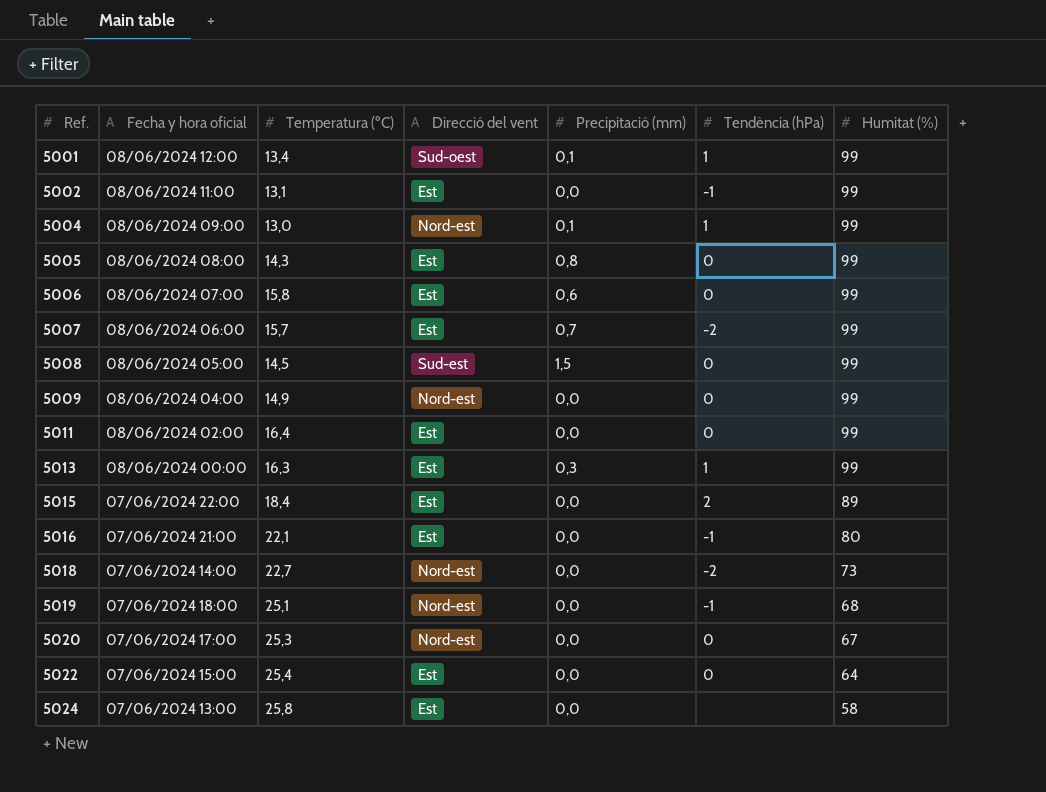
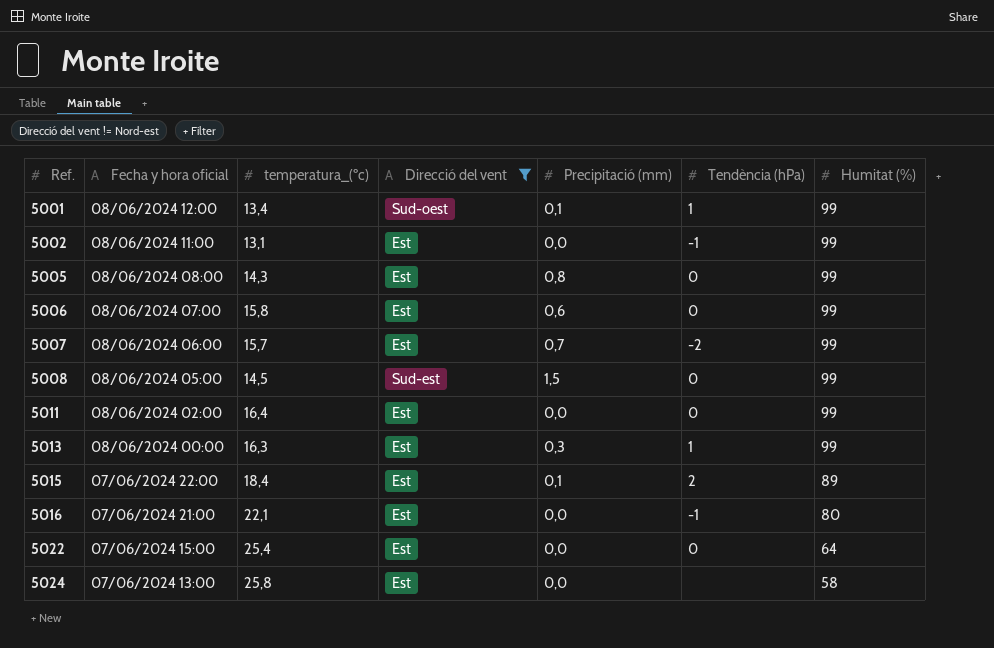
filter: none -> Direcció del vent != Nord-est
column name: Temperatura (ºC) -> temperatura_(ºc)
5015 | Precipitació (mm): 0,0 -> 0,1

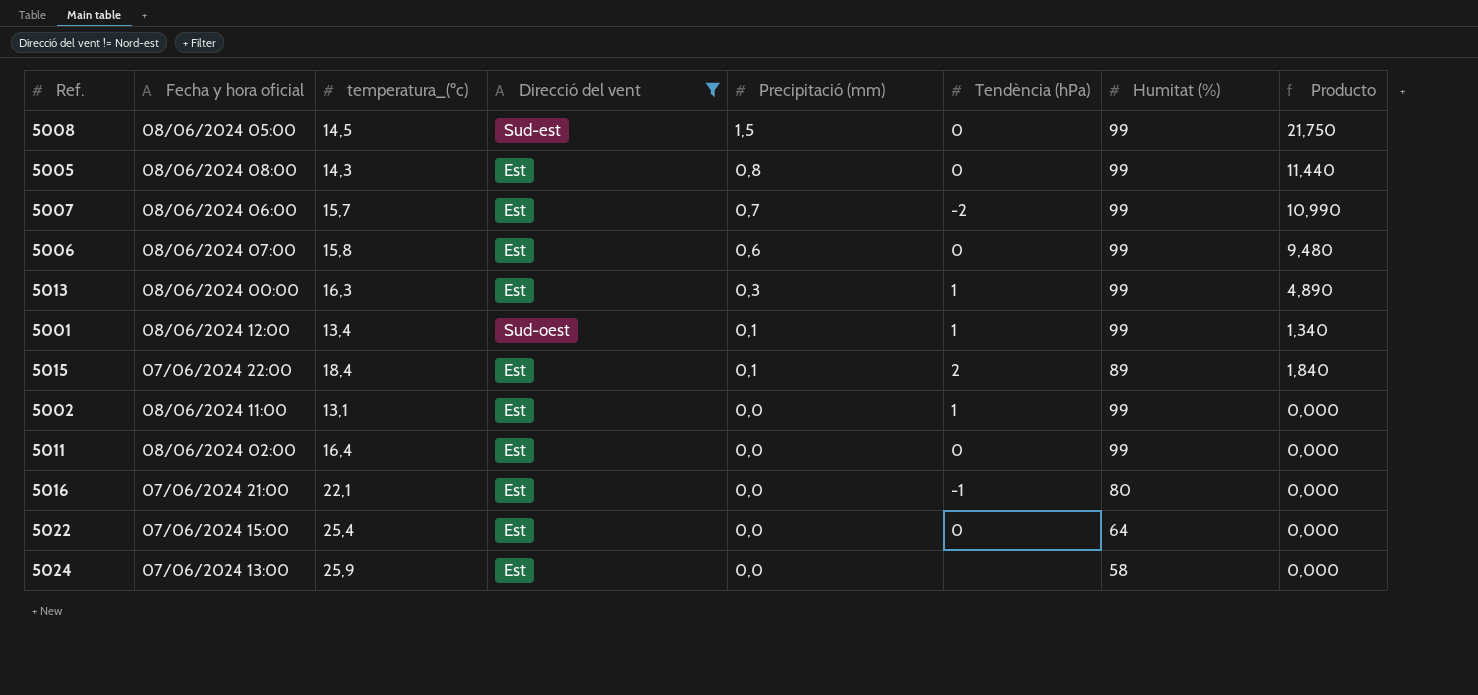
row order: Ref. ascending -> Precipitació (mm) descending
column Producto | formula: none -> [temperatura_(ºc)] * [Precipitació (mm)]
5002 | Tendència (hPa): -1 -> 1
5024 | temperatura_(ºc): 25,8 -> 25,9

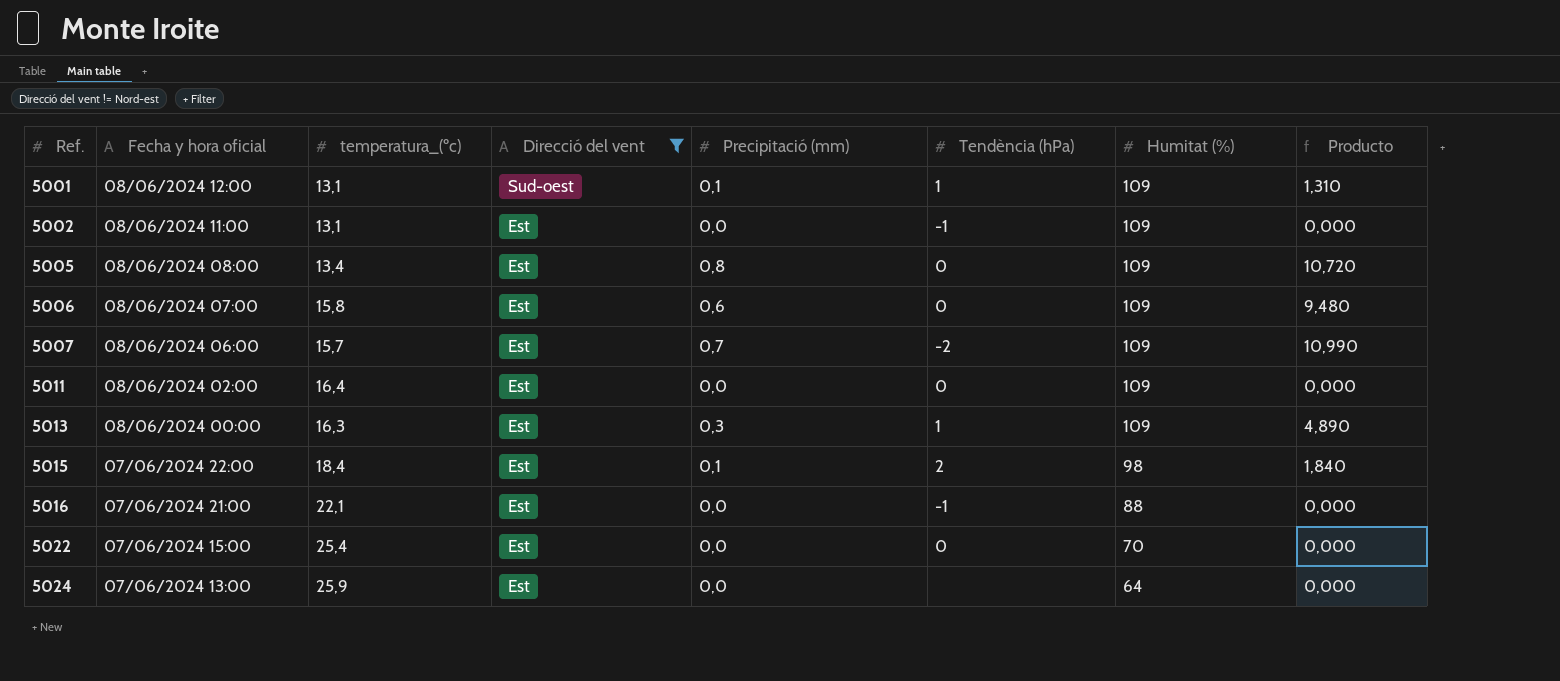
row order: Precipitació (mm) descending -> Ref. ascending
row 5008: 08/06/2024 05:00 | 14,5 | Sud-est | 1,5 | 0 | 99 | 21,750 -> none
5001 | temperatura_(ºc): 13,4 -> 13,1
5001 | Humitat (%): 99 -> 109
5001 | Producto: 1,340 -> 1,310
5002 | Tendència (hPa): 1 -> -1
5002 | Humitat (%): 99 -> 109
5005 | temperatura_(ºc): 14,3 -> 13,4
5005 | Humitat (%): 99 -> 109
5005 | Producto: 11,440 -> 10,720
5006 | Humitat (%): 99 -> 109
5007 | Humitat (%): 99 -> 109
5011 | Humitat (%): 99 -> 109
5013 | Humitat (%): 99 -> 109
5015 | Humitat (%): 89 -> 98
5016 | Humitat (%): 80 -> 88
5022 | Humitat (%): 64 -> 70
5024 | Humitat (%): 58 -> 64

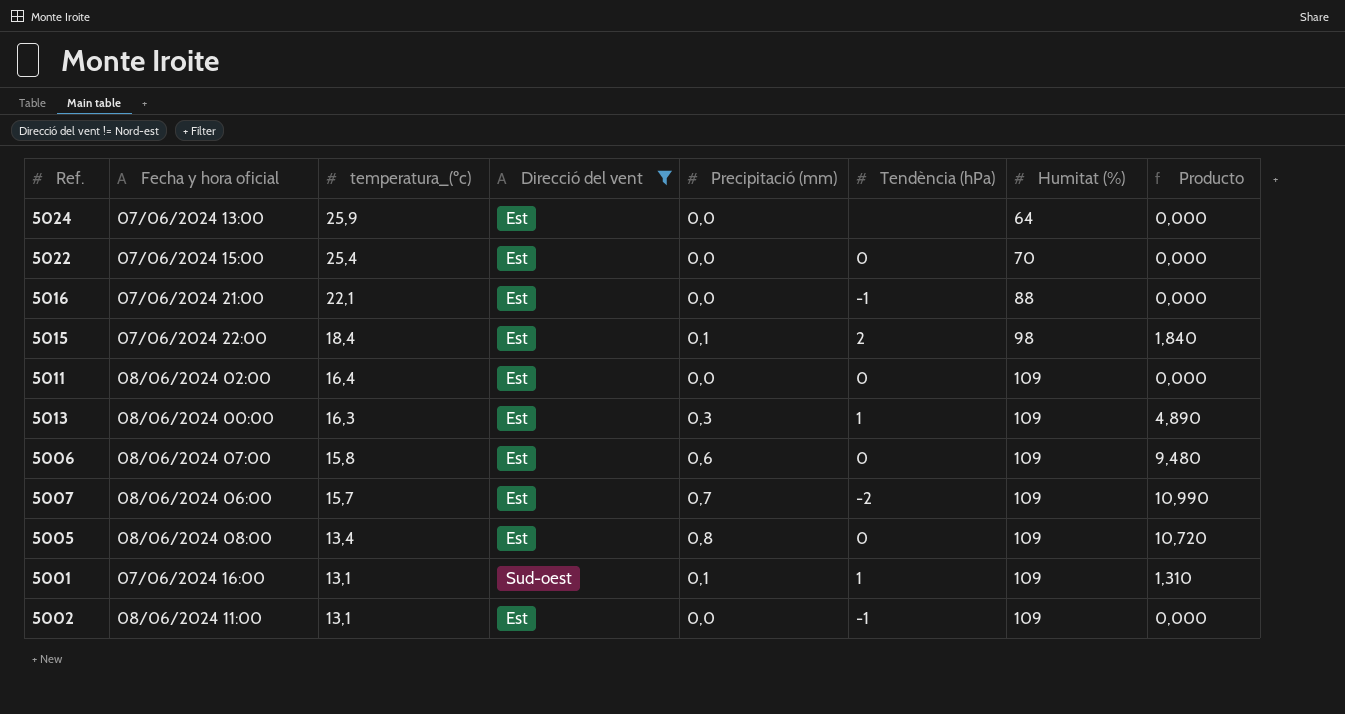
row order: Ref. ascending -> temperatura_(ºc) descending
5001 | Fecha y hora oficial: 08/06/2024 12:00 -> 07/06/2024 16:00

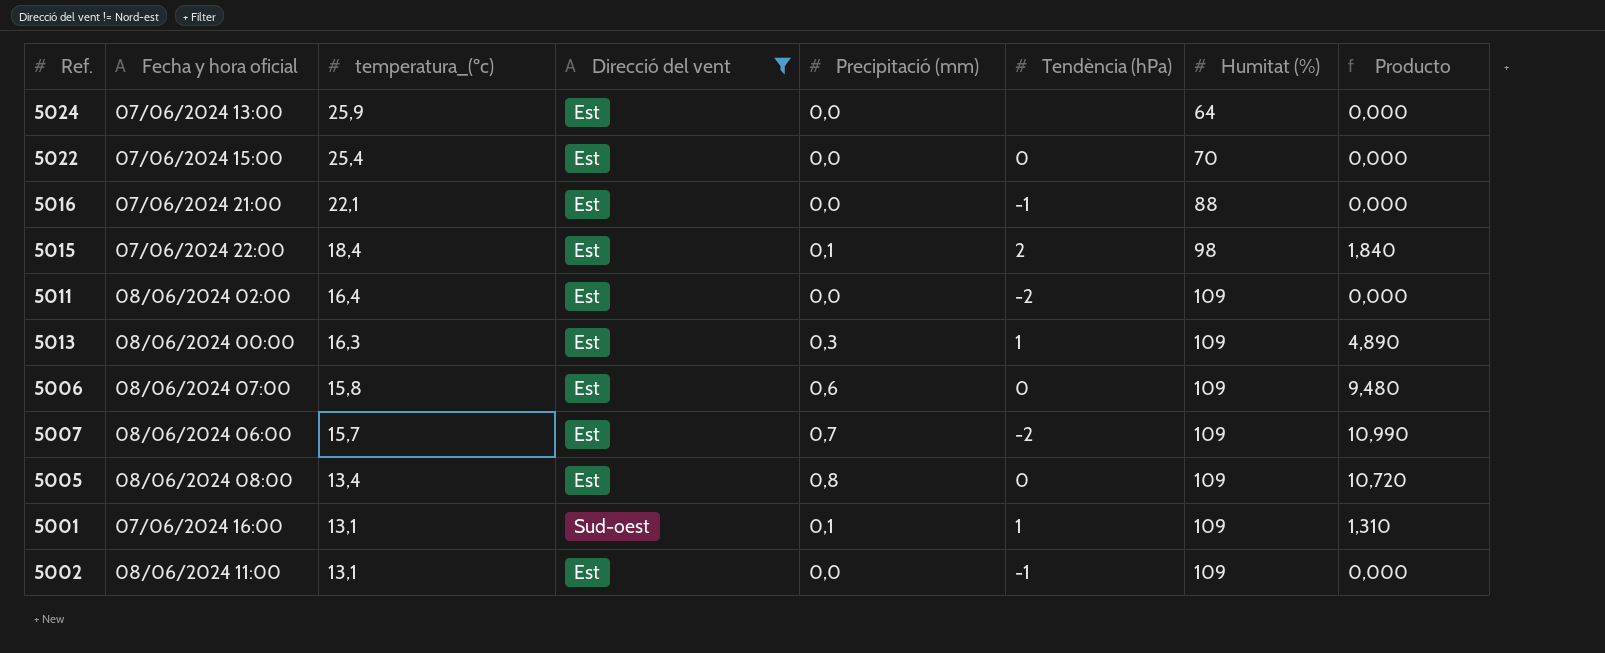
5011 | Tendència (hPa): 0 -> -2

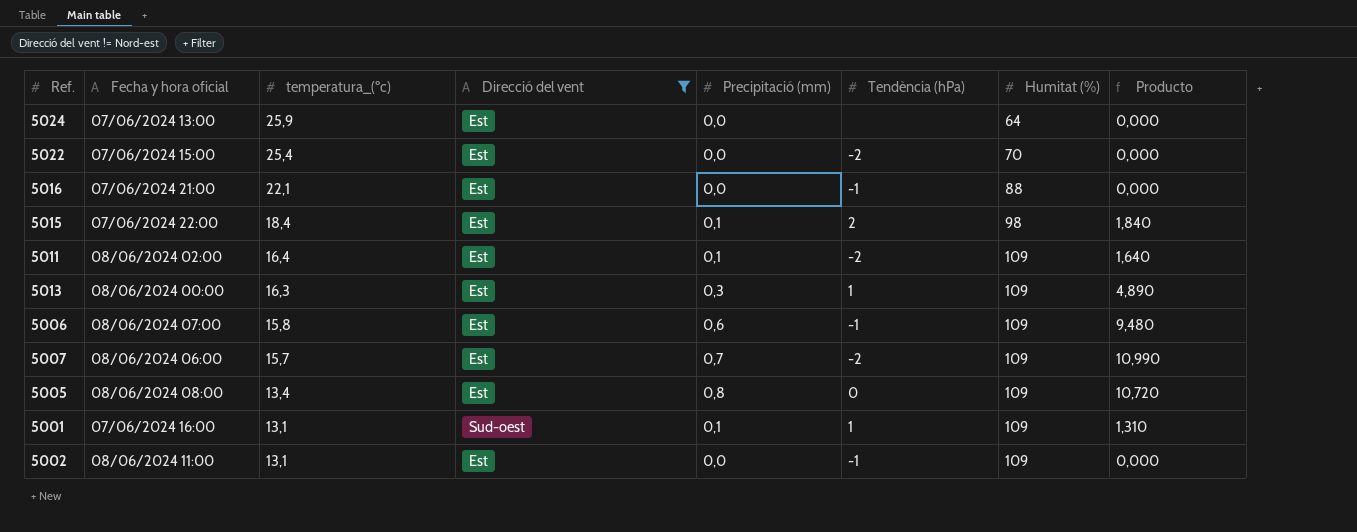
5022 | Tendència (hPa): 0 -> -2
5011 | Precipitació (mm): 0,0 -> 0,1
5011 | Producto: 0,000 -> 1,640
5006 | Tendència (hPa): 0 -> -1

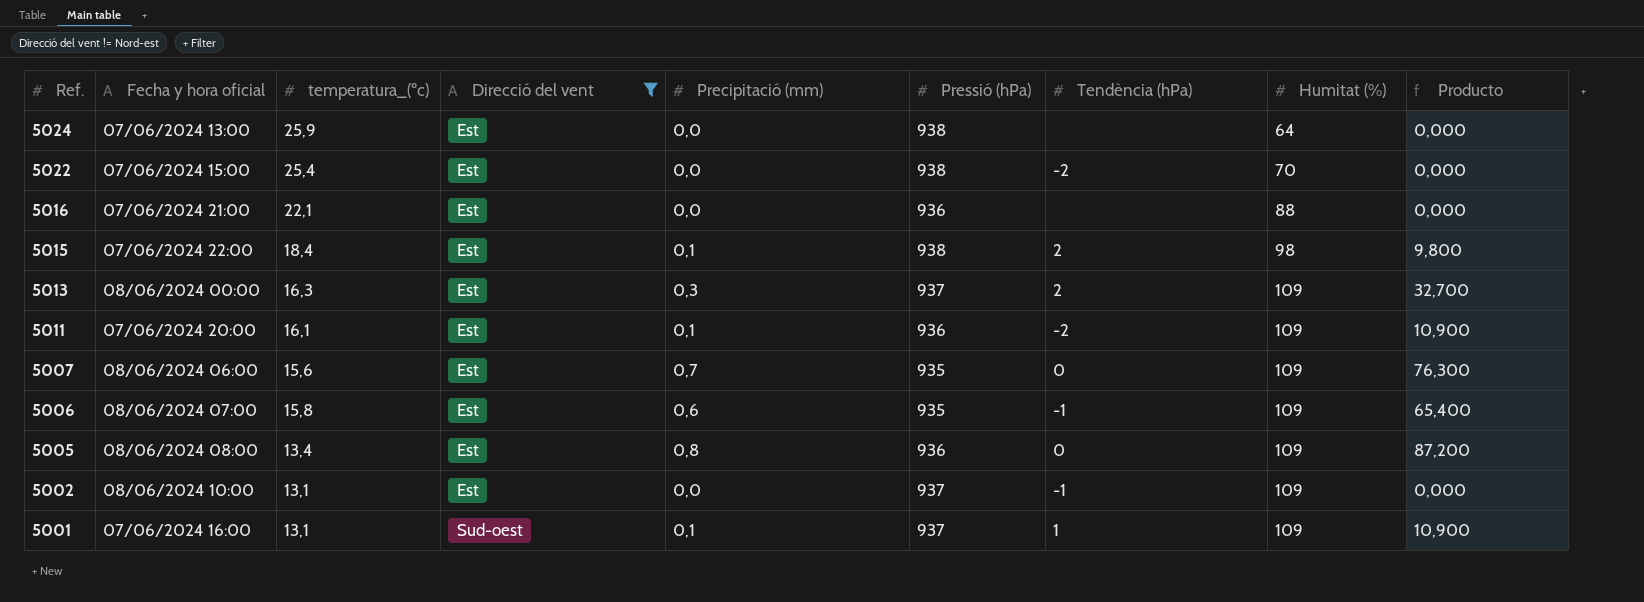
row order: temperatura_(ºc) descending -> Ref. descending
column Pressió (hPa) | position: none -> 6
column Producto | formula: [temperatura_(ºc)] * [Precipitació (mm)] -> [Precipitació (mm)] * [Humitat (%)]
5016 | Tendència (hPa): -1 -> none
5013 | Tendència (hPa): 1 -> 2
5011 | Fecha y hora oficial: 08/06/2024 02:00 -> 07/06/2024 20:00
5011 | temperatura_(ºc): 16,4 -> 16,1
5007 | temperatura_(ºc): 15,7 -> 15,6
5007 | Tendència (hPa): -2 -> 0
5002 | Fecha y hora oficial: 08/06/2024 11:00 -> 08/06/2024 10:00

